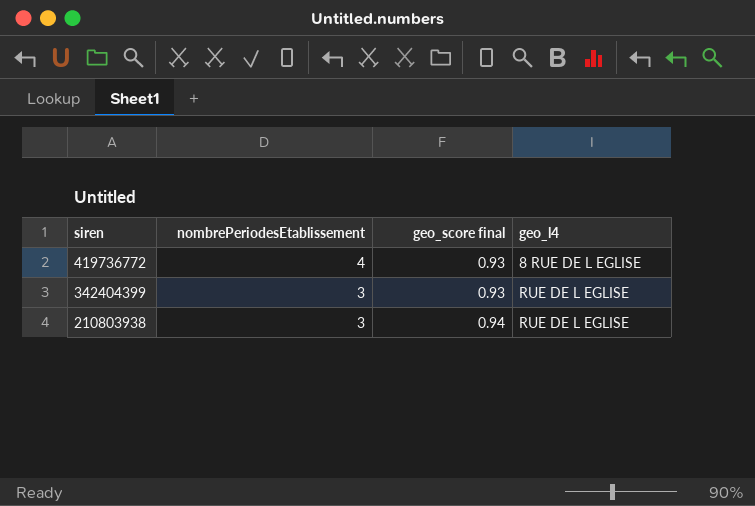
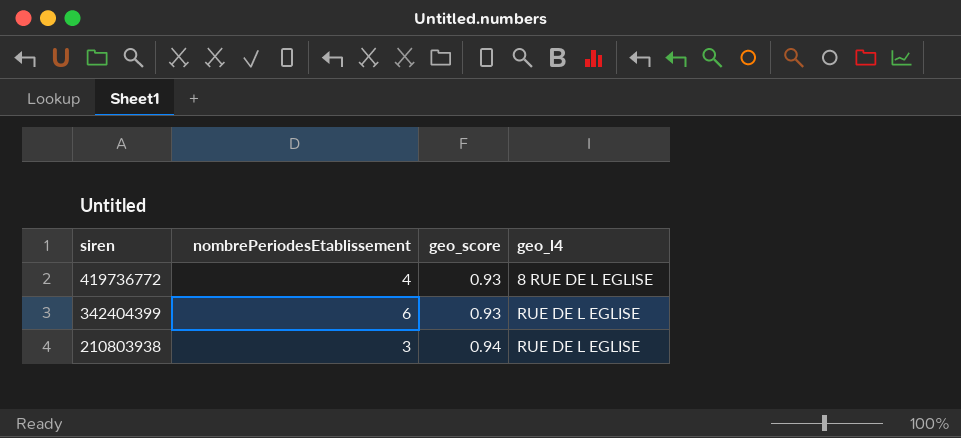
column name: geo_score final -> geo_score
342404399 | nombrePeriodesEtablissement: 3 -> 6

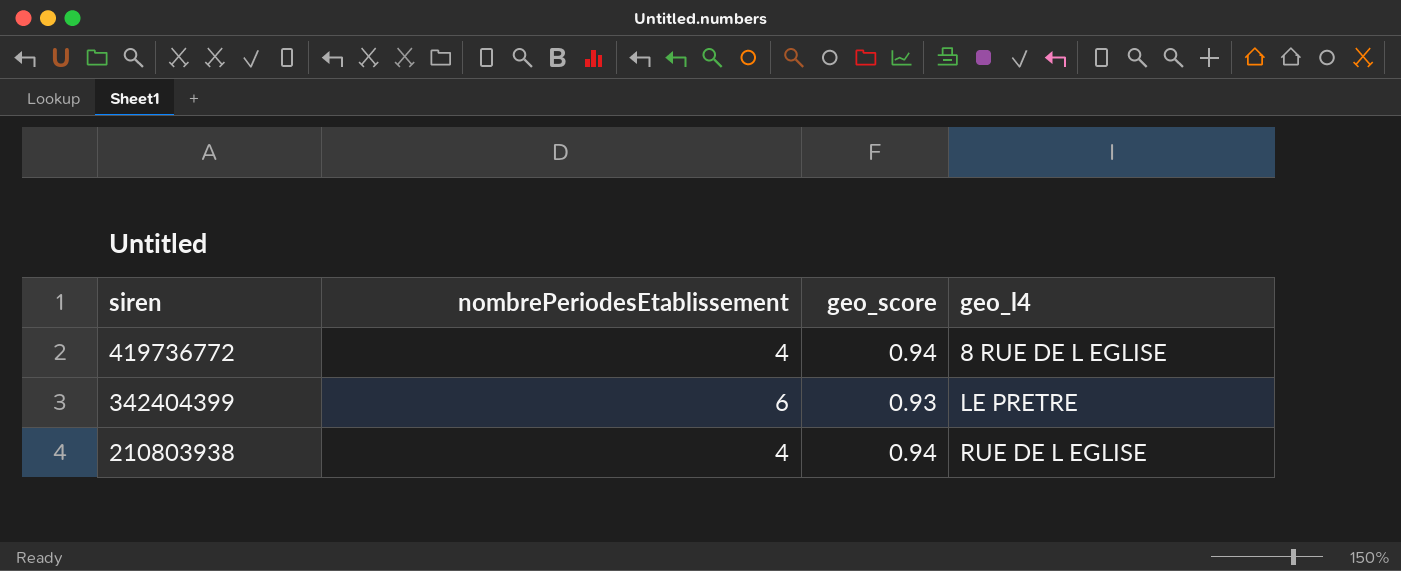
419736772 | geo_score: 0.93 -> 0.94
342404399 | geo_l4: RUE DE L EGLISE -> LE PRETRE
210803938 | nombrePeriodesEtablissement: 3 -> 4

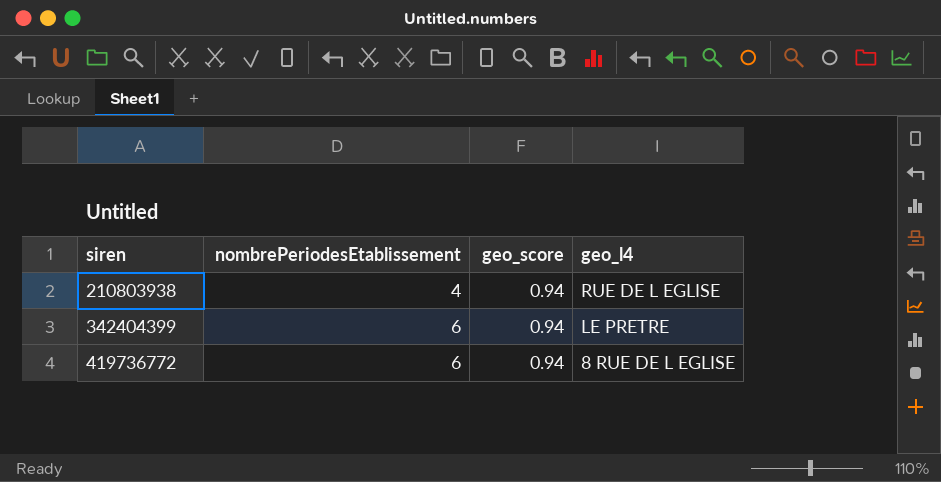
row order: siren descending -> siren ascending
342404399 | geo_score: 0.93 -> 0.94
419736772 | nombrePeriodesEtablissement: 4 -> 6

